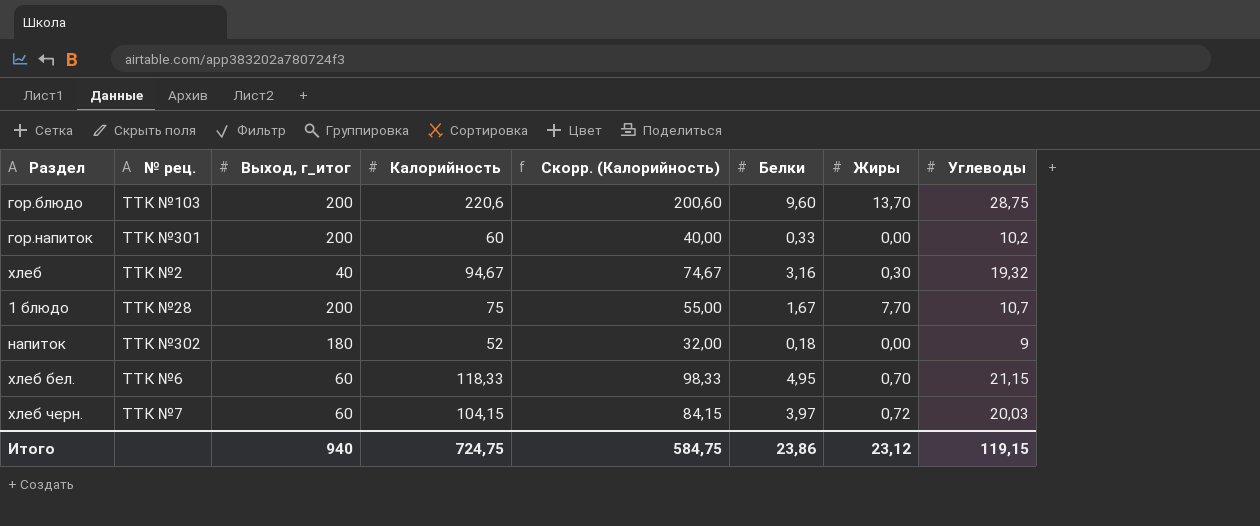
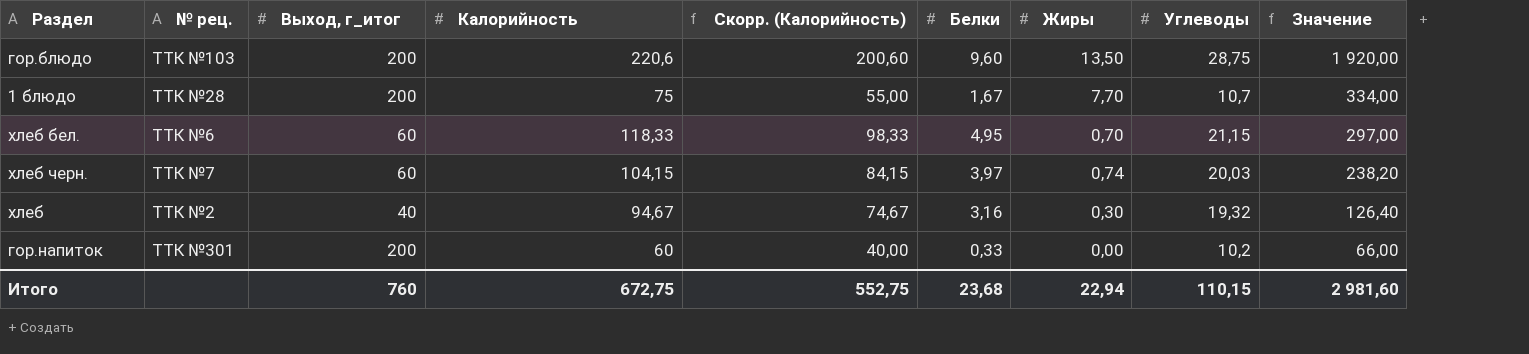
row order: none -> Значение descending
column Значение | formula: none -> [Выход, г_итог] * [Белки]
row напиток: ТТК №302 | 180 | 52 | 32,00 | 0,18 | 0,00 | 9 -> none
гор.блюдо | Жиры: 13,70 -> 13,50
хлеб черн. | Жиры: 0,72 -> 0,74
Итого | Выход, г_итог: 940 -> 760
Итого | Калорийность: 724,75 -> 672,75
Итого | Скорр. (Калорийность): 584,75 -> 552,75
Итого | Белки: 23,86 -> 23,68
Итого | Жиры: 23,12 -> 22,94
Итого | Углеводы: 119,15 -> 110,15

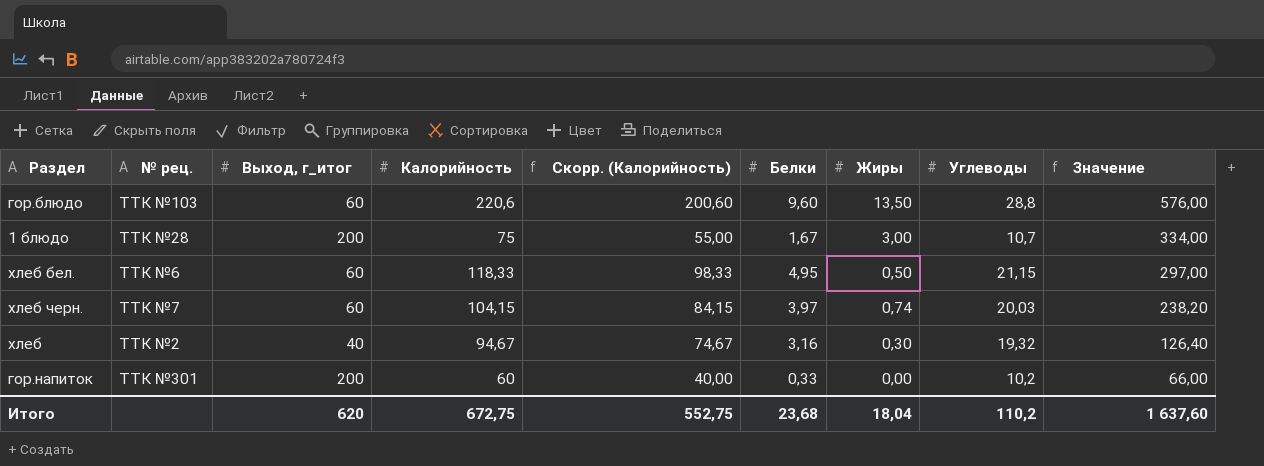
гор.блюдо | Выход, г_итог: 200 -> 60
гор.блюдо | Углеводы: 28,75 -> 28,8
гор.блюдо | Значение: 1 920,00 -> 576,00
1 блюдо | Жиры: 7,70 -> 3,00
хлеб бел. | Жиры: 0,70 -> 0,50
Итого | Выход, г_итог: 760 -> 620
Итого | Жиры: 22,94 -> 18,04
Итого | Углеводы: 110,15 -> 110,2
Итого | Значение: 2 981,60 -> 1 637,60

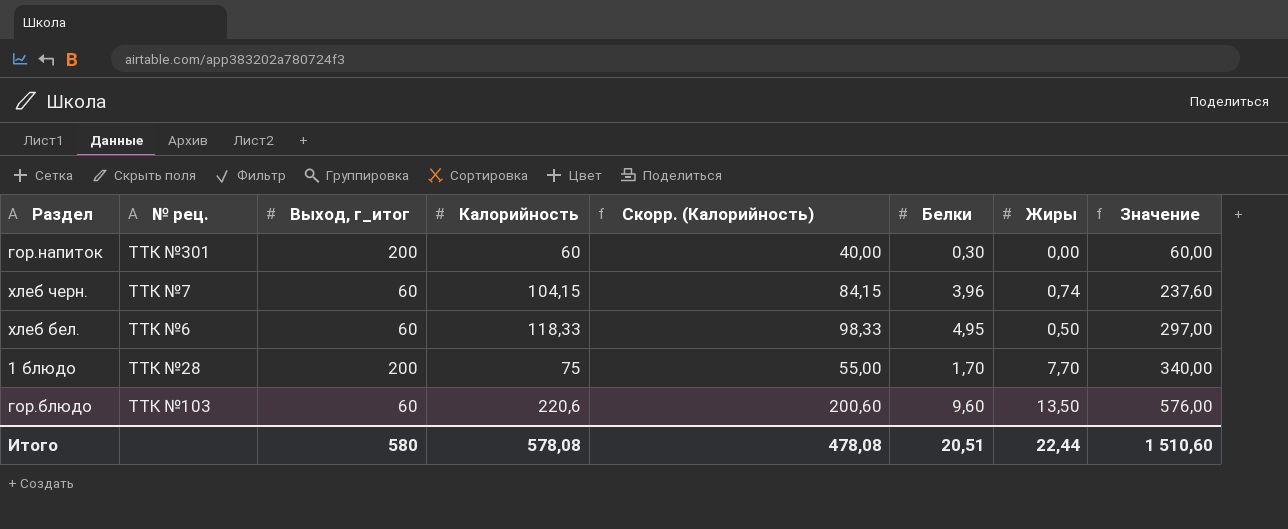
row order: Значение descending -> Значение ascending
column Углеводы | position: 8 -> none
row хлеб: ТТК №2 | 40 | 94,67 | 74,67 | 3,16 | 0,30 | 19,32 | 126,40 -> none
гор.напиток | Белки: 0,33 -> 0,30
гор.напиток | Значение: 66,00 -> 60,00
хлеб черн. | Белки: 3,97 -> 3,96
хлеб черн. | Значение: 238,20 -> 237,60
1 блюдо | Белки: 1,67 -> 1,70
1 блюдо | Жиры: 3,00 -> 7,70
1 блюдо | Значение: 334,00 -> 340,00
Итого | Выход, г_итог: 620 -> 580
Итого | Калорийность: 672,75 -> 578,08
Итого | Скорр. (Калорийность): 552,75 -> 478,08
Итого | Белки: 23,68 -> 20,51
Итого | Жиры: 18,04 -> 22,44
Итого | Значение: 1 637,60 -> 1 510,60

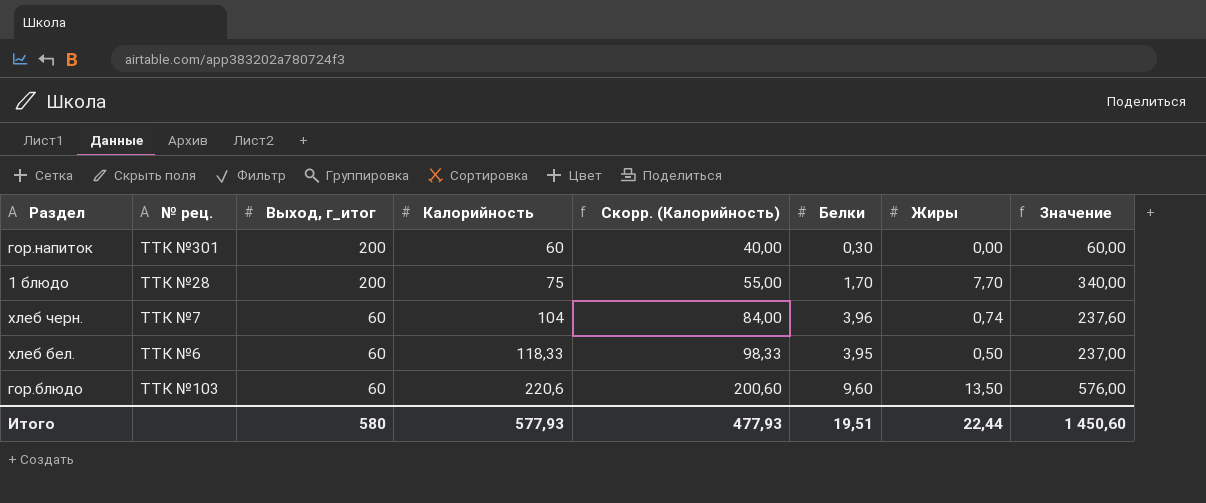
row order: Значение ascending -> Выход, г_итог descending
хлеб черн. | Калорийность: 104,15 -> 104
хлеб черн. | Скорр. (Калорийность): 84,15 -> 84,00
хлеб бел. | Белки: 4,95 -> 3,95
хлеб бел. | Значение: 297,00 -> 237,00
Итого | Калорийность: 578,08 -> 577,93
Итого | Скорр. (Калорийность): 478,08 -> 477,93
Итого | Белки: 20,51 -> 19,51
Итого | Значение: 1 510,60 -> 1 450,60

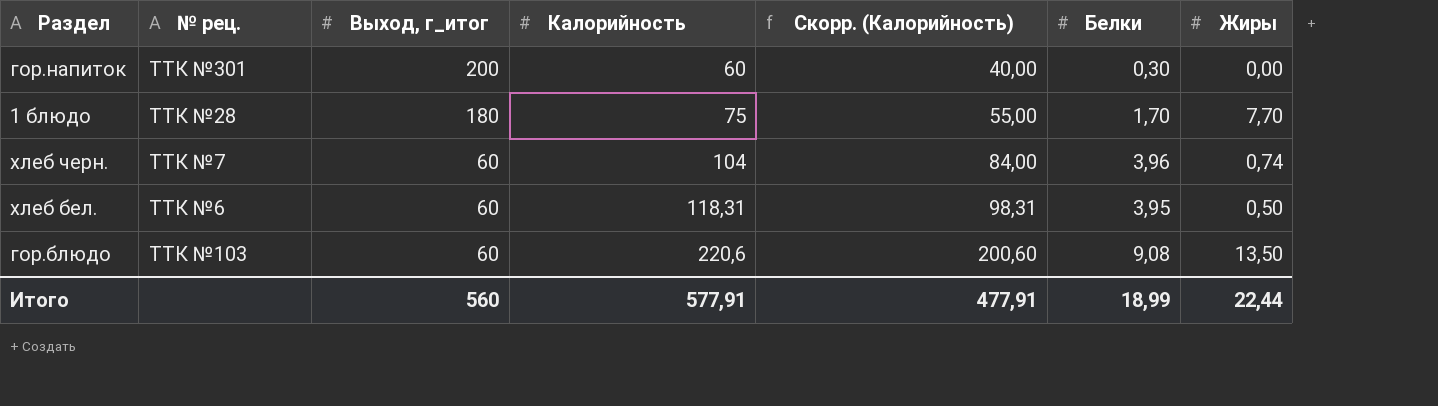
column Значение | formula: [Выход, г_итог] * [Белки] -> none
1 блюдо | Выход, г_итог: 200 -> 180
хлеб бел. | Калорийность: 118,33 -> 118,31
хлеб бел. | Скорр. (Калорийность): 98,33 -> 98,31
гор.блюдо | Белки: 9,60 -> 9,08
Итого | Выход, г_итог: 580 -> 560
Итого | Калорийность: 577,93 -> 577,91
Итого | Скорр. (Калорийность): 477,93 -> 477,91
Итого | Белки: 19,51 -> 18,99

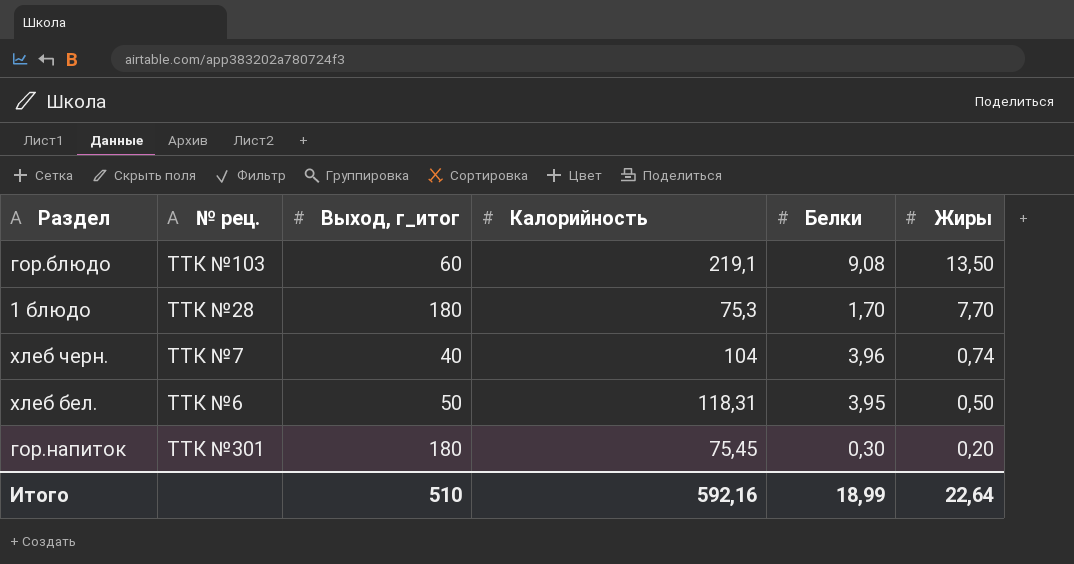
row order: Выход, г_итог descending -> Жиры descending
column Скорр. (Калорийность) | formula: [Калорийность] - 20 -> none
гор.блюдо | Калорийность: 220,6 -> 219,1
1 блюдо | Калорийность: 75 -> 75,3
хлеб черн. | Выход, г_итог: 60 -> 40
хлеб бел. | Выход, г_итог: 60 -> 50
гор.напиток | Выход, г_итог: 200 -> 180
гор.напиток | Калорийность: 60 -> 75,45
гор.напиток | Жиры: 0,00 -> 0,20
Итого | Выход, г_итог: 560 -> 510
Итого | Калорийность: 577,91 -> 592,16
Итого | Жиры: 22,44 -> 22,64

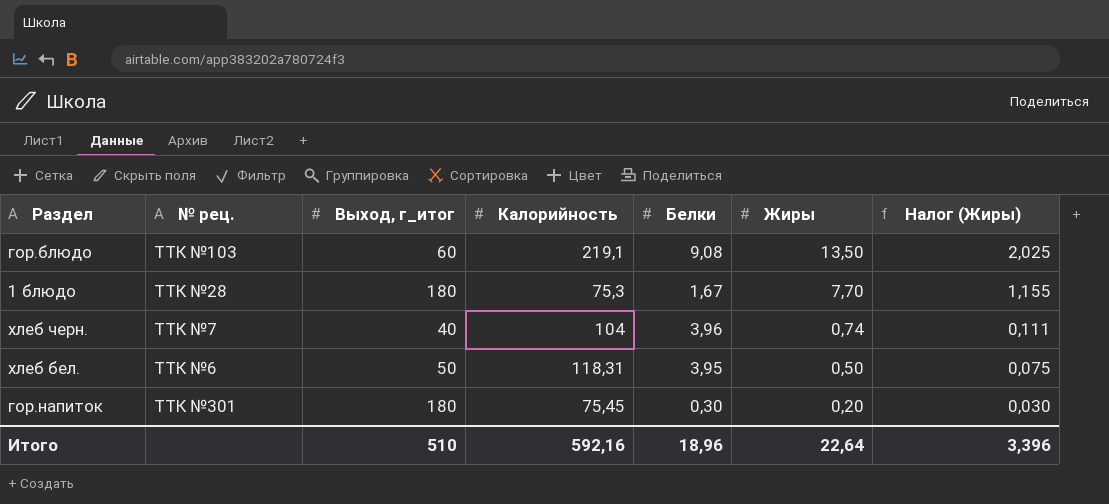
column Налог (Жиры) | formula: none -> [Жиры] * 0,15
1 блюдо | Белки: 1,70 -> 1,67
Итого | Белки: 18,99 -> 18,96

